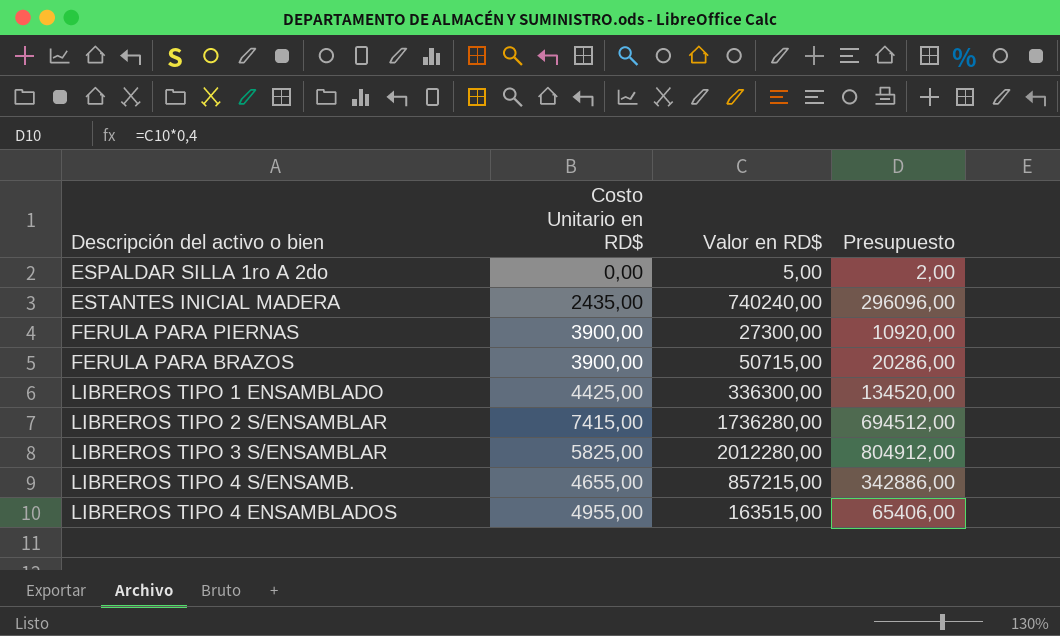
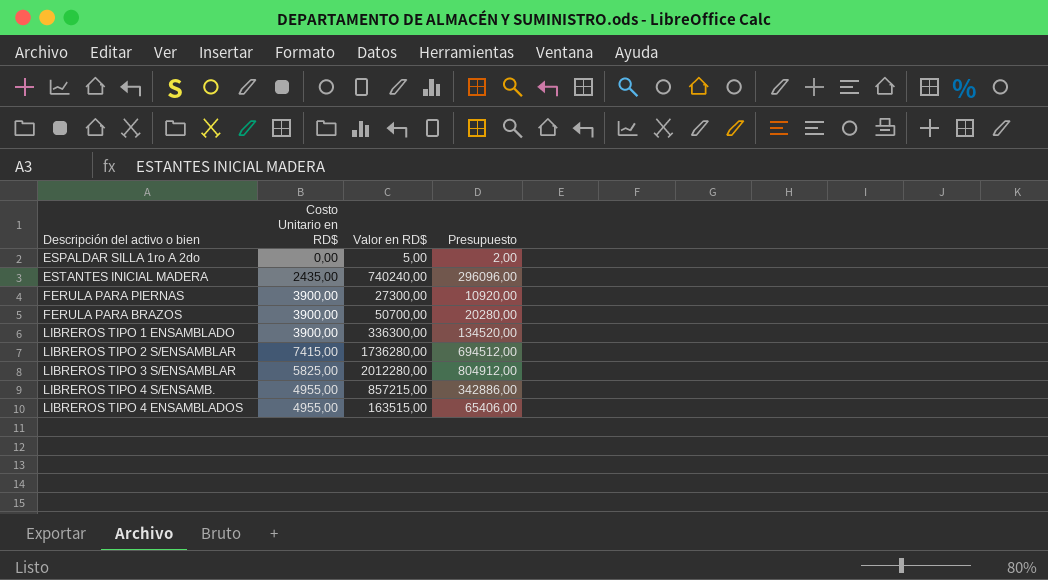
FERULA PARA BRAZOS | Valor en RD$: 50715,00 -> 50700,00
FERULA PARA BRAZOS | Presupuesto: 20286,00 -> 20280,00
LIBREROS TIPO 1 ENSAMBLADO | Costo Unitario en RD$: 4425,00 -> 3900,00
LIBREROS TIPO 4 S/ENSAMB. | Costo Unitario en RD$: 4655,00 -> 4955,00

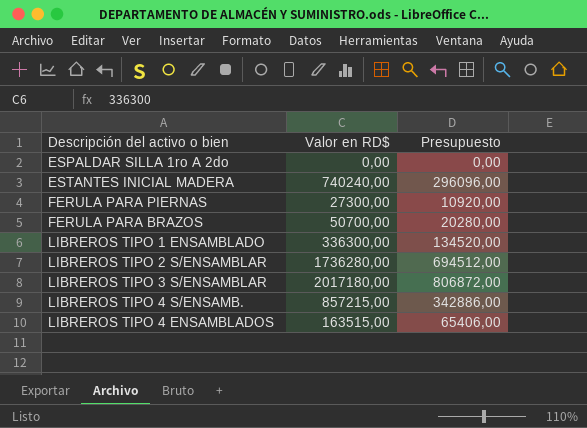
column Costo Unitario en RD$ | position: 2 -> none
ESPALDAR SILLA 1ro A 2do | Valor en RD$: 5,00 -> 0,00
ESPALDAR SILLA 1ro A 2do | Presupuesto: 2,00 -> 0,00
LIBREROS TIPO 3 S/ENSAMBLAR | Valor en RD$: 2012280,00 -> 2017180,00
LIBREROS TIPO 3 S/ENSAMBLAR | Presupuesto: 804912,00 -> 806872,00

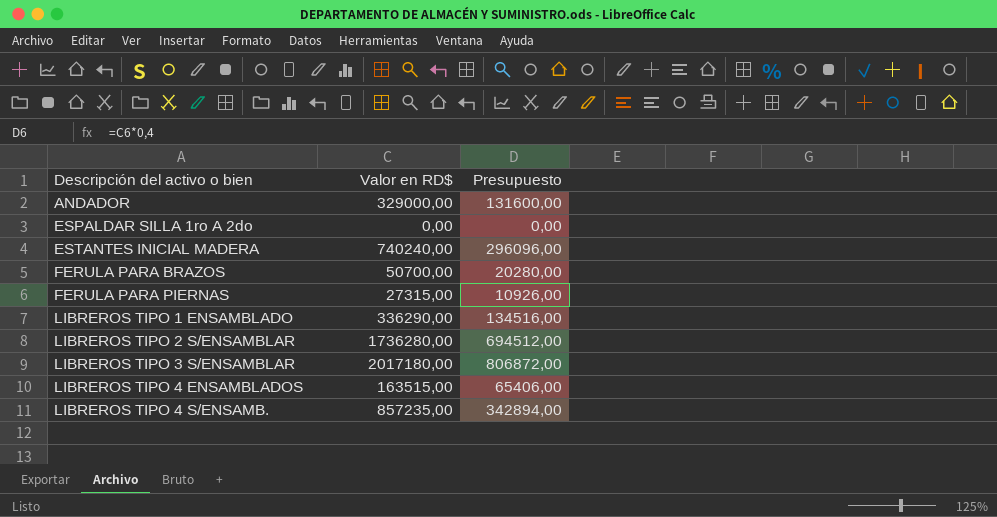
row order: none -> Descripción del activo o bien ascending
row ANDADOR: none -> 329000,00 | 131600,00
FERULA PARA PIERNAS | Valor en RD$: 27300,00 -> 27315,00
FERULA PARA PIERNAS | Presupuesto: 10920,00 -> 10926,00
LIBREROS TIPO 1 ENSAMBLADO | Valor en RD$: 336300,00 -> 336290,00
LIBREROS TIPO 1 ENSAMBLADO | Presupuesto: 134520,00 -> 134516,00
LIBREROS TIPO 4 S/ENSAMB. | Valor en RD$: 857215,00 -> 857235,00
LIBREROS TIPO 4 S/ENSAMB. | Presupuesto: 342886,00 -> 342894,00

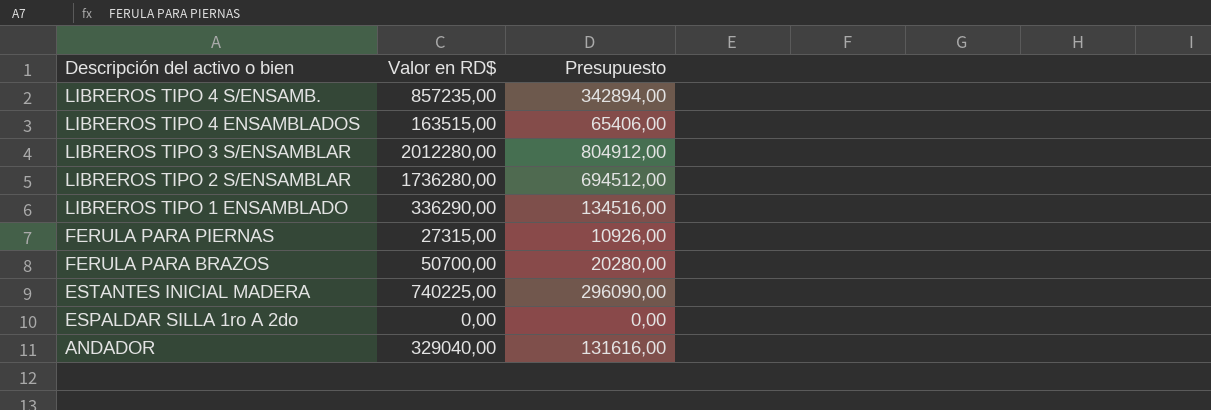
row order: Descripción del activo o bien ascending -> Descripción del activo o bien descending
LIBREROS TIPO 3 S/ENSAMBLAR | Valor en RD$: 2017180,00 -> 2012280,00
LIBREROS TIPO 3 S/ENSAMBLAR | Presupuesto: 806872,00 -> 804912,00
ESTANTES INICIAL MADERA | Valor en RD$: 740240,00 -> 740225,00
ESTANTES INICIAL MADERA | Presupuesto: 296096,00 -> 296090,00
ANDADOR | Valor en RD$: 329000,00 -> 329040,00
ANDADOR | Presupuesto: 131600,00 -> 131616,00

